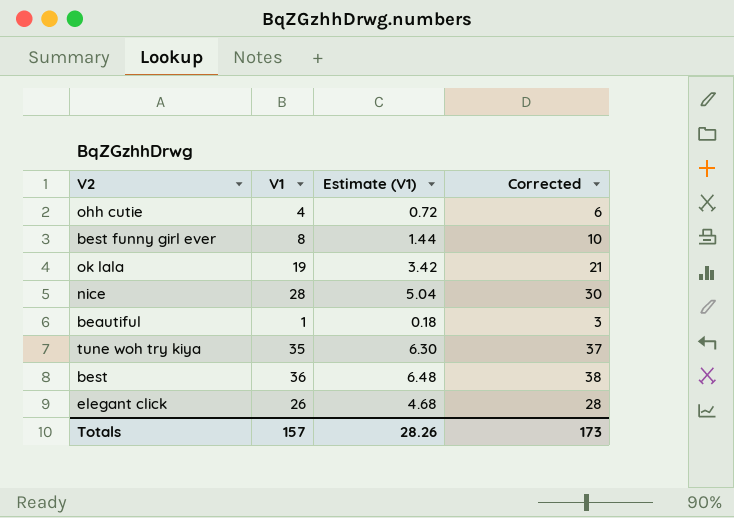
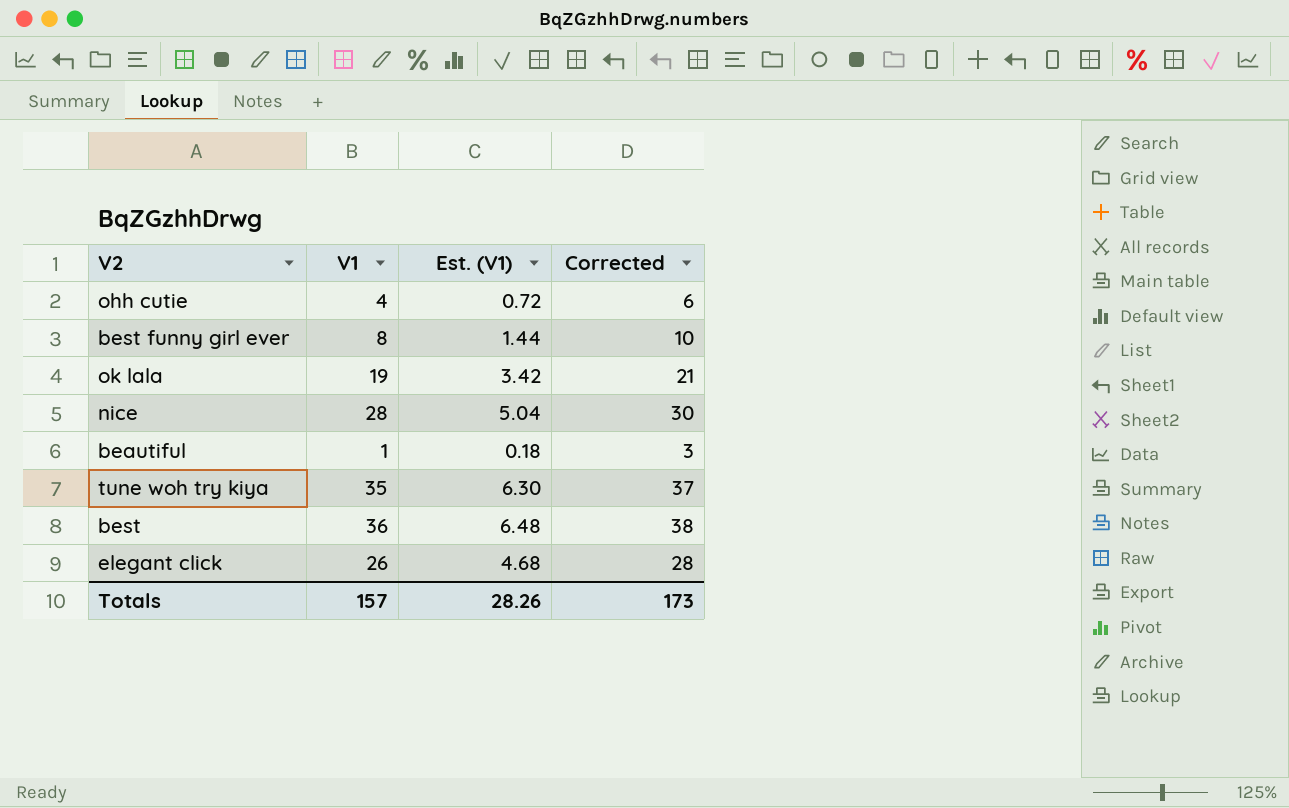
column name: Estimate (V1) -> Est. (V1)

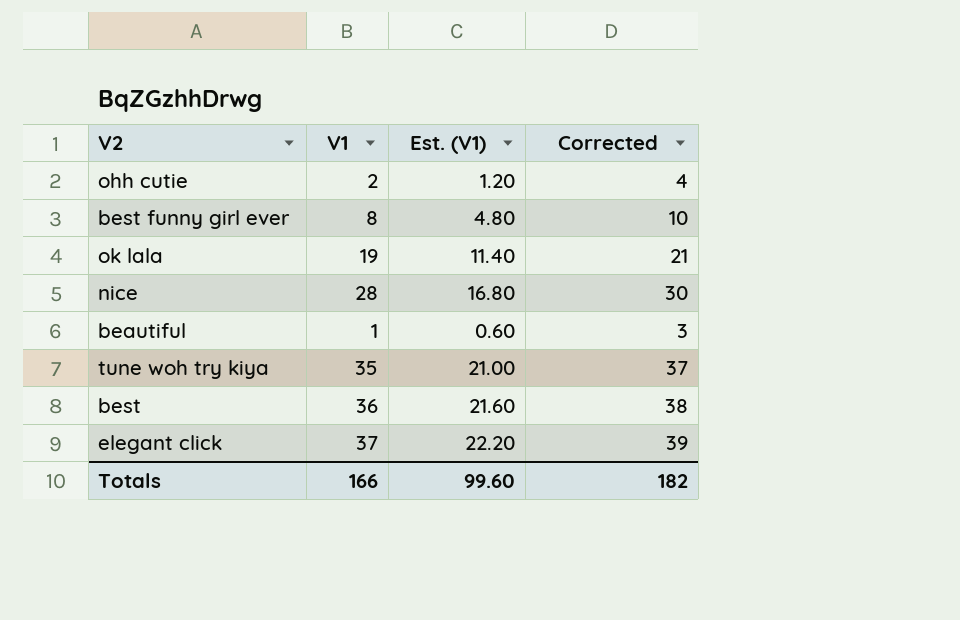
column Est. (V1) | formula: [V1] * 0.18 -> [V1] * 0.6
ohh cutie | V1: 4 -> 2
ohh cutie | Corrected: 6 -> 4
elegant click | V1: 26 -> 37
elegant click | Corrected: 28 -> 39
Totals | V1: 157 -> 166
Totals | Est. (V1): 28.26 -> 99.60
Totals | Corrected: 173 -> 182

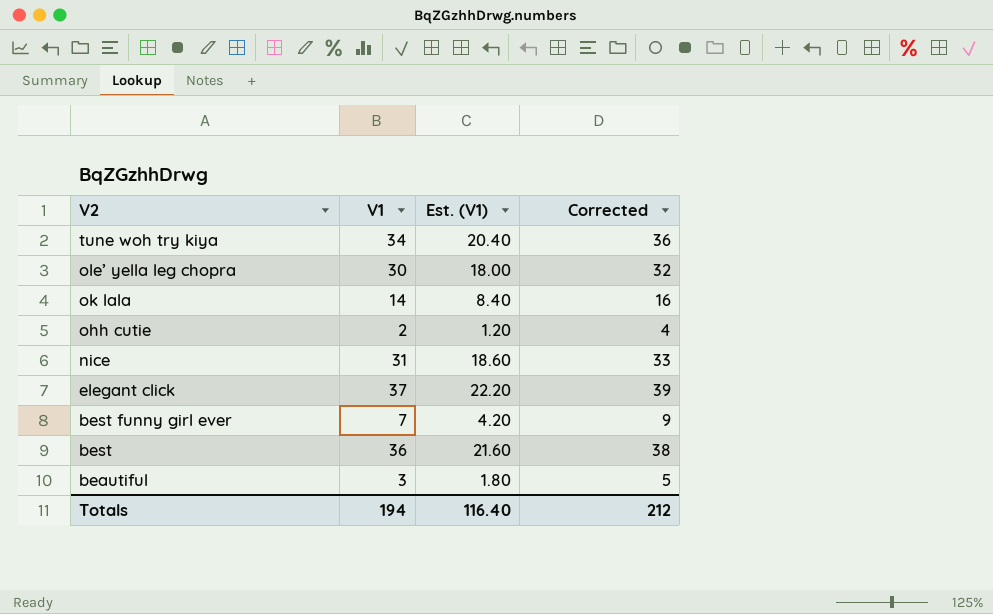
row order: none -> V2 descending
tune woh try kiya | V1: 35 -> 34
tune woh try kiya | Est. (V1): 21.00 -> 20.40
tune woh try kiya | Corrected: 37 -> 36
row ole’ yella leg chopra: none -> 30 | 18.00 | 32
ok lala | V1: 19 -> 14
ok lala | Est. (V1): 11.40 -> 8.40
ok lala | Corrected: 21 -> 16
nice | V1: 28 -> 31
nice | Est. (V1): 16.80 -> 18.60
nice | Corrected: 30 -> 33
best funny girl ever | V1: 8 -> 7
best funny girl ever | Est. (V1): 4.80 -> 4.20
best funny girl ever | Corrected: 10 -> 9
beautiful | V1: 1 -> 3
beautiful | Est. (V1): 0.60 -> 1.80
beautiful | Corrected: 3 -> 5
Totals | V1: 166 -> 194
Totals | Est. (V1): 99.60 -> 116.40
Totals | Corrected: 182 -> 212

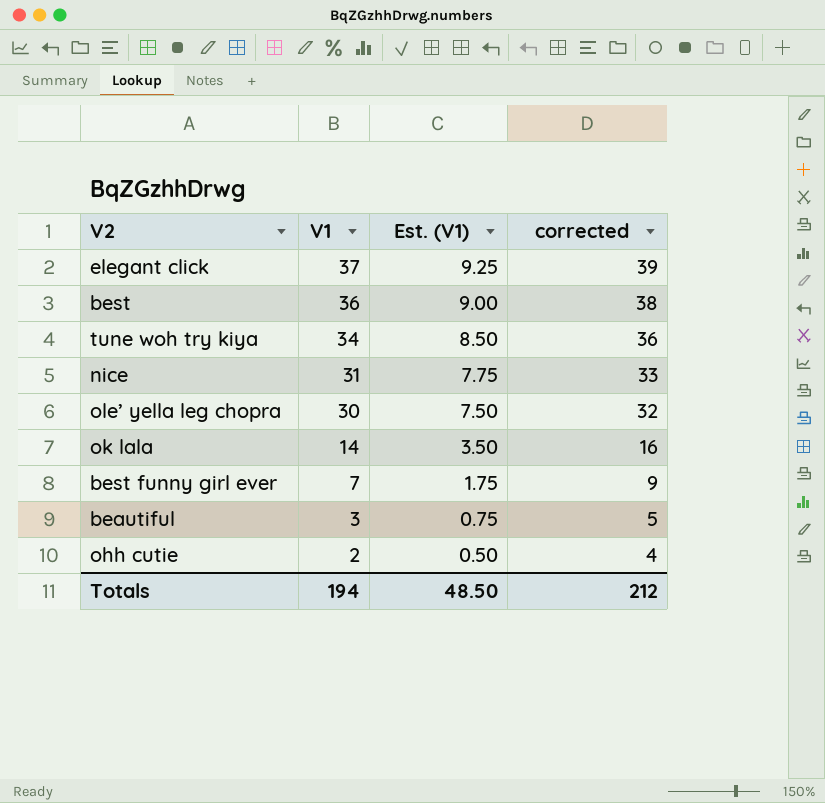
row order: V2 descending -> V1 descending
column Est. (V1) | formula: [V1] * 0.6 -> [V1] * 0.25
column name: Corrected -> corrected
Totals | Est. (V1): 116.40 -> 48.50

